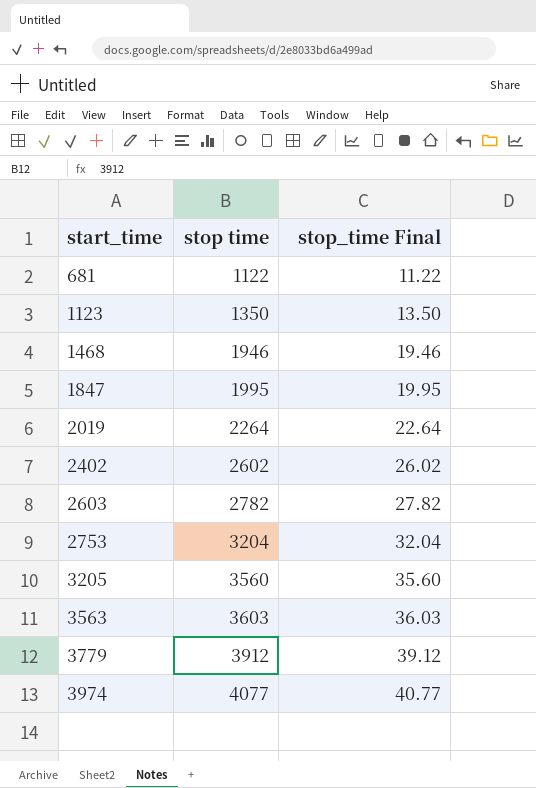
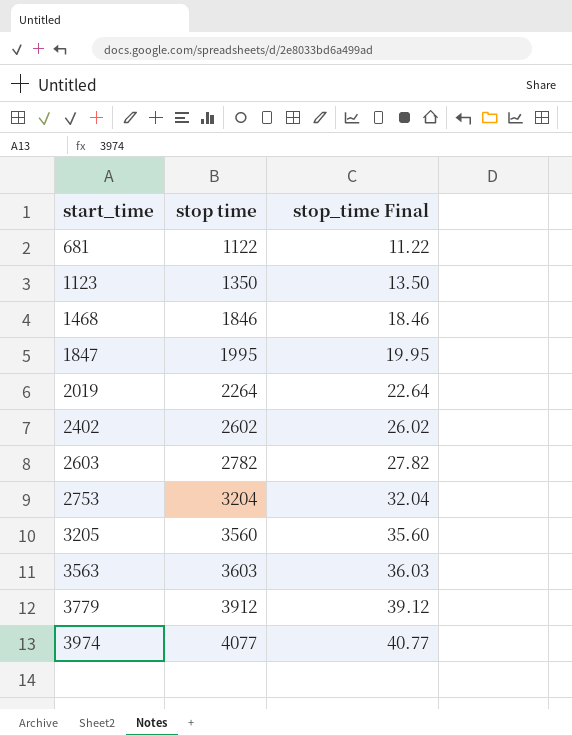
1468 | stop time: 1946 -> 1846
1468 | stop_time Final: 19.46 -> 18.46

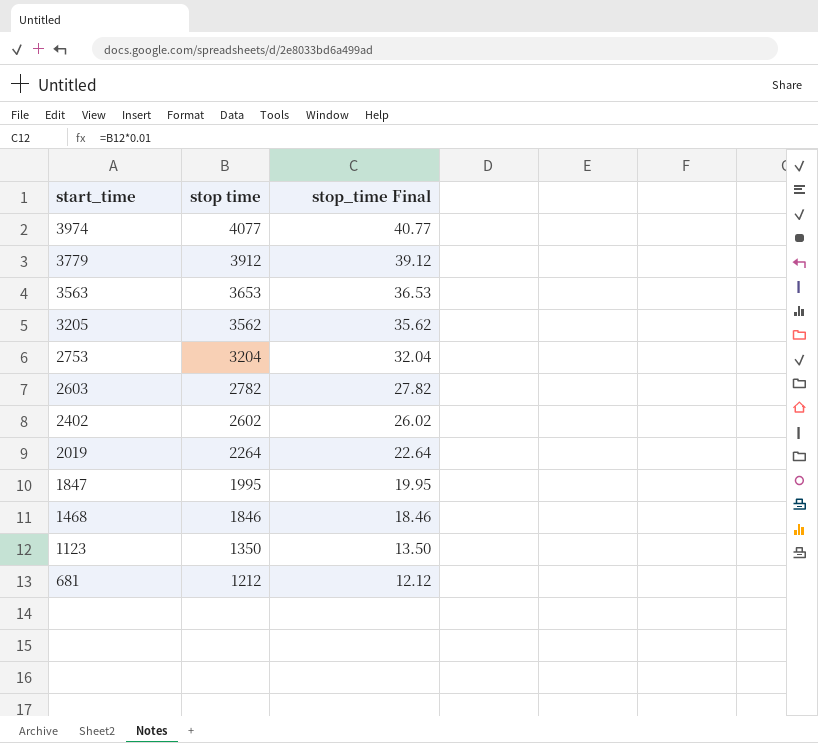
row order: start_time ascending -> start_time descending
3563 | stop time: 3603 -> 3653
3563 | stop_time Final: 36.03 -> 36.53
3205 | stop time: 3560 -> 3562
3205 | stop_time Final: 35.60 -> 35.62
681 | stop time: 1122 -> 1212
681 | stop_time Final: 11.22 -> 12.12

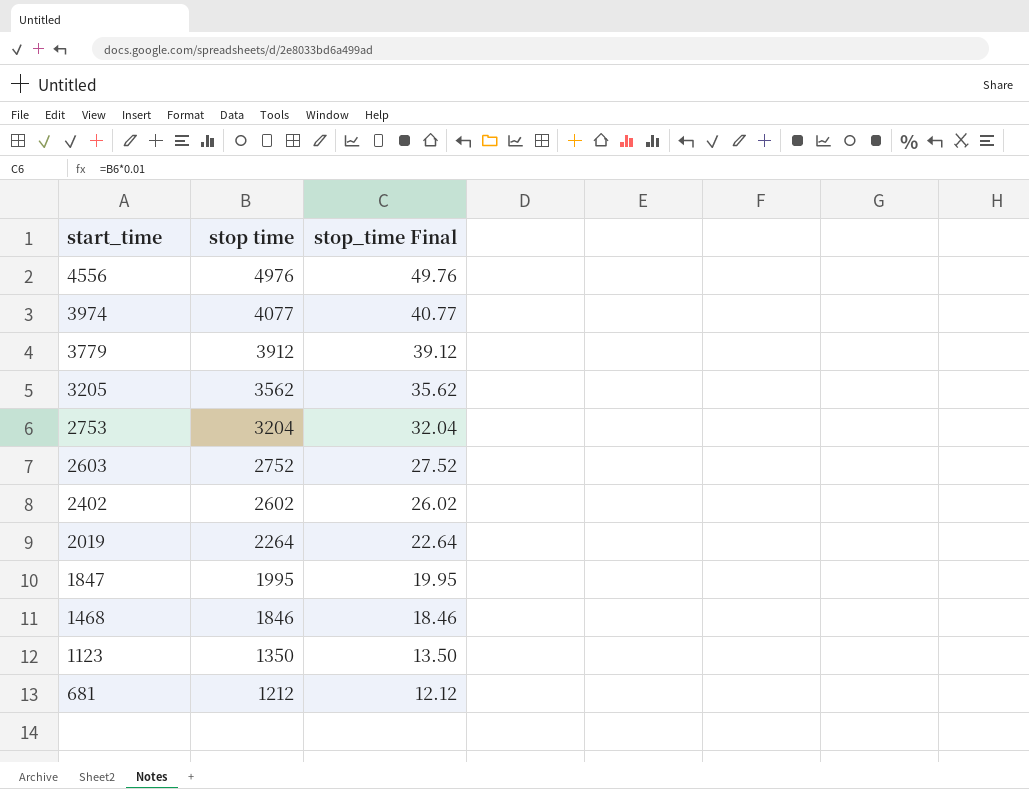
row 3563: 3653 | 36.53 -> none
row 4556: none -> 4976 | 49.76
2603 | stop time: 2782 -> 2752
2603 | stop_time Final: 27.82 -> 27.52

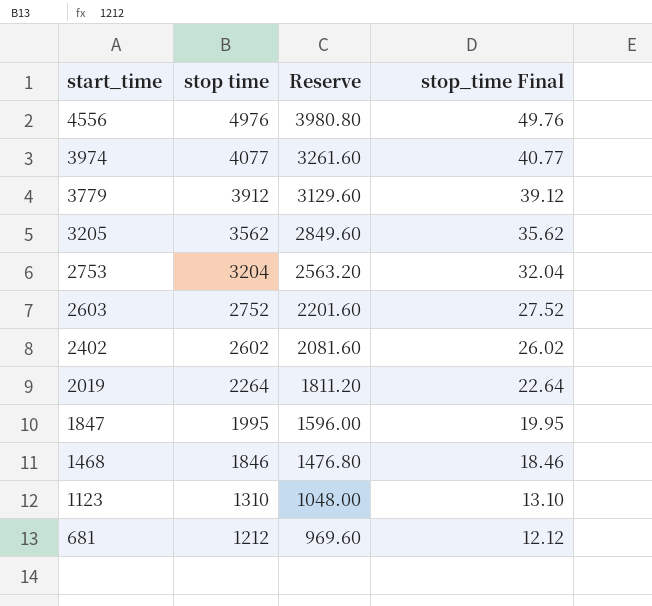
column Reserve | formula: none -> [stop time] * 0.8
1123 | stop time: 1350 -> 1310
1123 | stop_time Final: 13.50 -> 13.10

